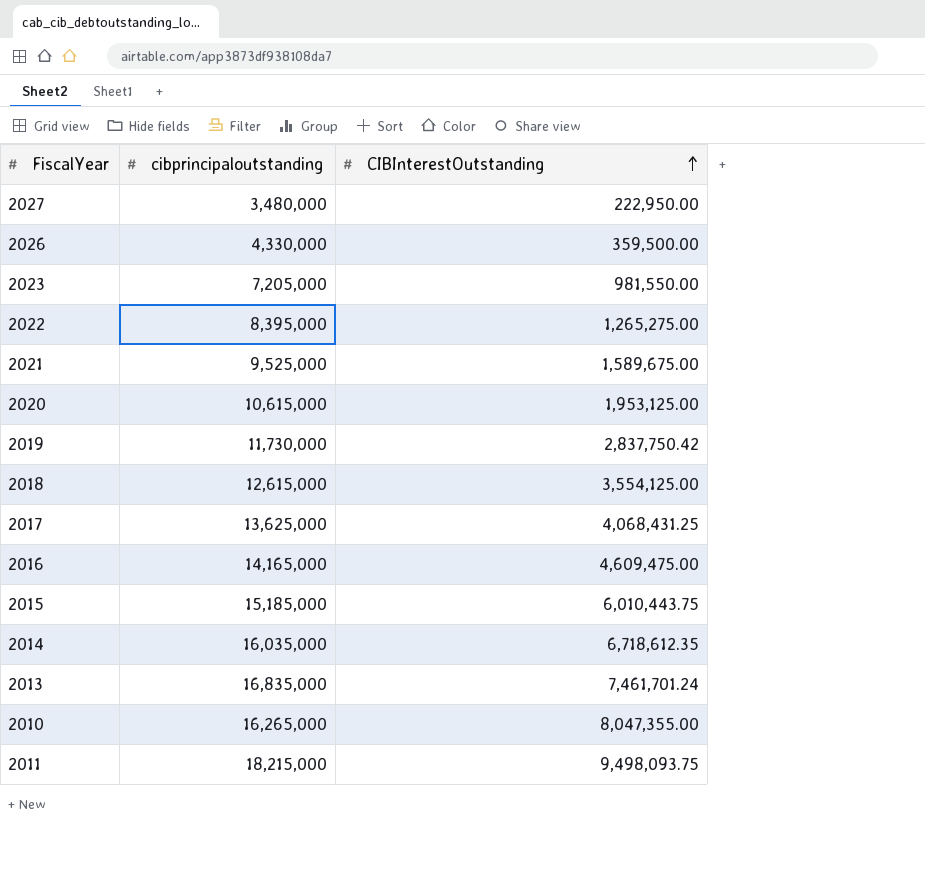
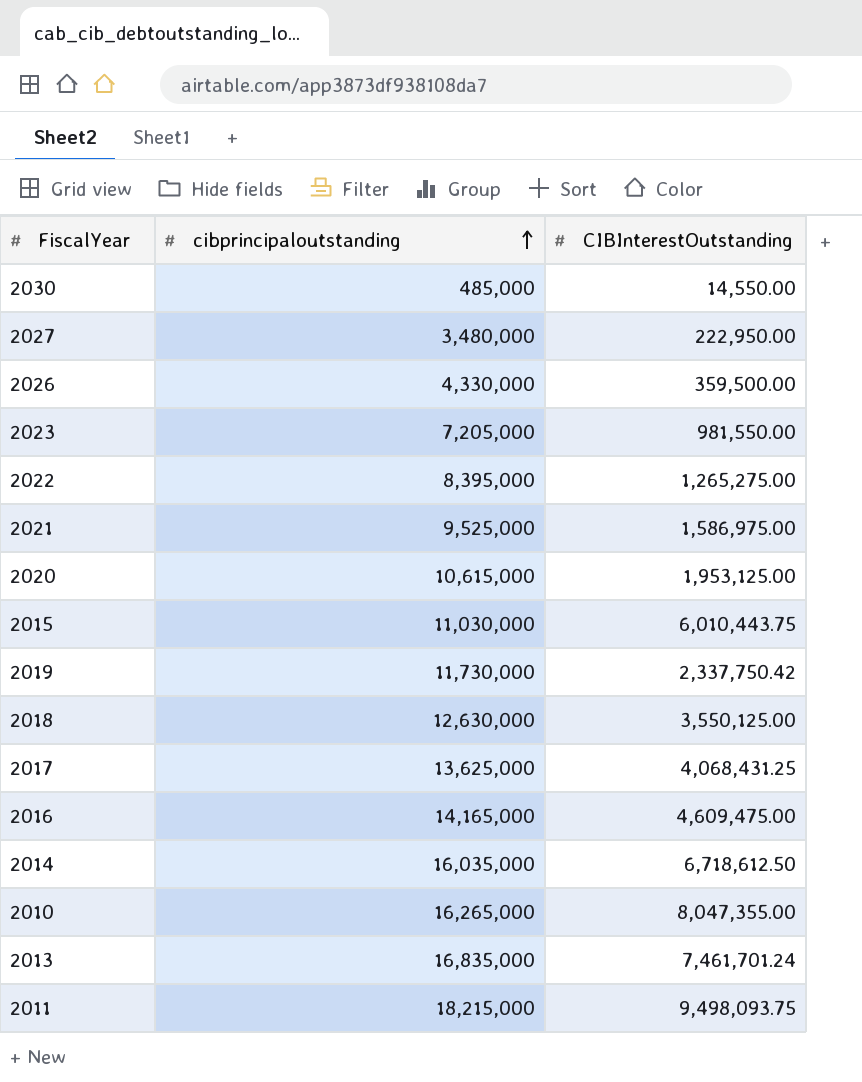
row order: CIBInterestOutstanding ascending -> cibprincipaloutstanding ascending
row 2030: none -> 485,000 | 14,550.00
2021 | CIBInterestOutstanding: 1,589,675.00 -> 1,586,975.00
2015 | cibprincipaloutstanding: 15,185,000 -> 11,030,000
2019 | CIBInterestOutstanding: 2,837,750.42 -> 2,337,750.42
2018 | cibprincipaloutstanding: 12,615,000 -> 12,630,000
2018 | CIBInterestOutstanding: 3,554,125.00 -> 3,550,125.00
2014 | CIBInterestOutstanding: 6,718,612.35 -> 6,718,612.50

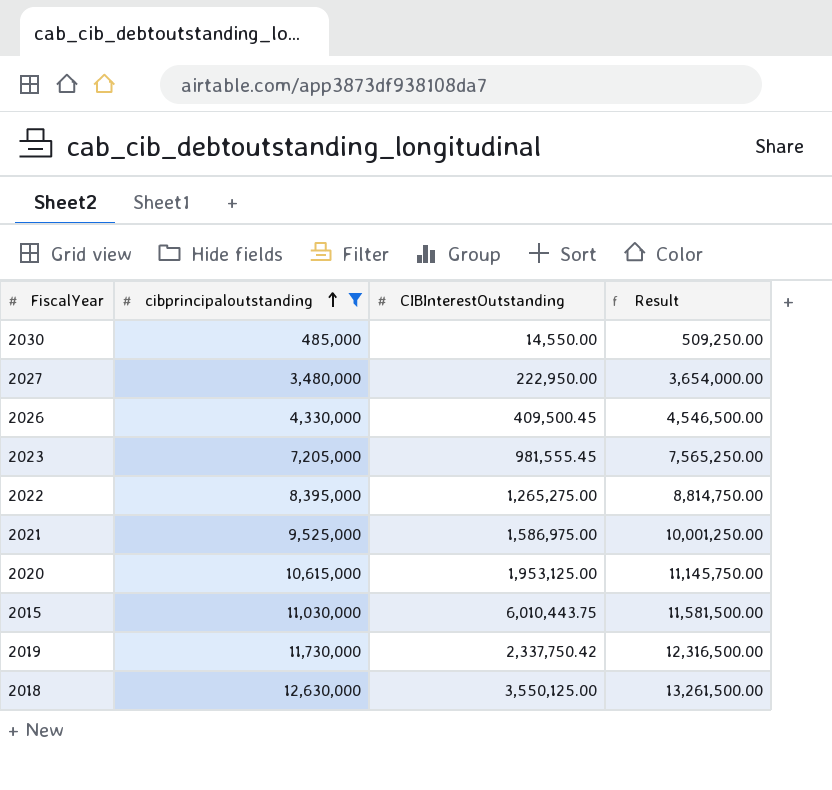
filter: none -> cibprincipaloutstanding <= 12,630,000
column Result | formula: none -> [cibprincipaloutstanding] * 1.05
2026 | CIBInterestOutstanding: 359,500.00 -> 409,500.45
2023 | CIBInterestOutstanding: 981,550.00 -> 981,555.45

